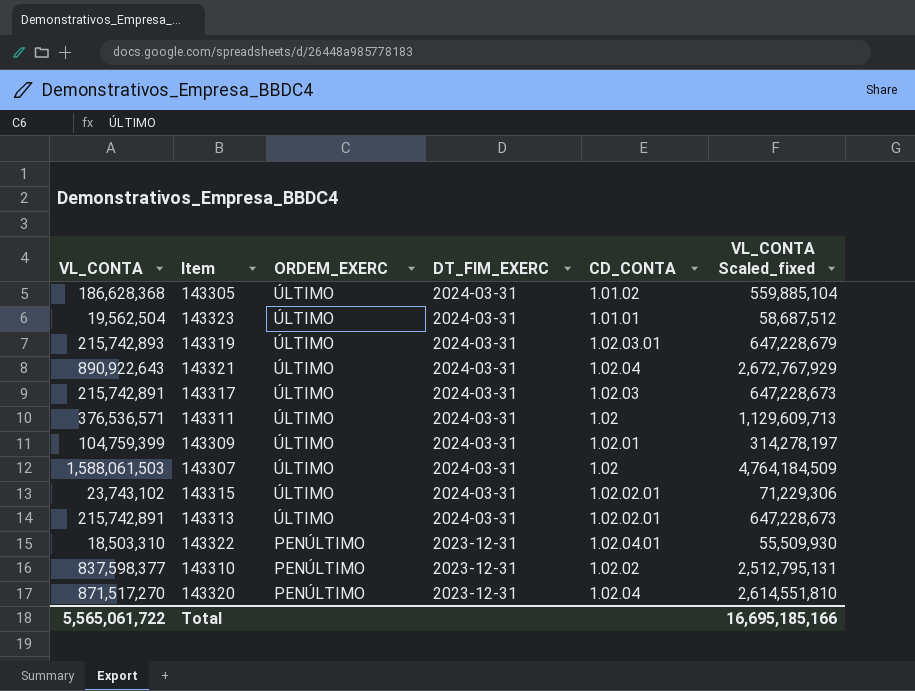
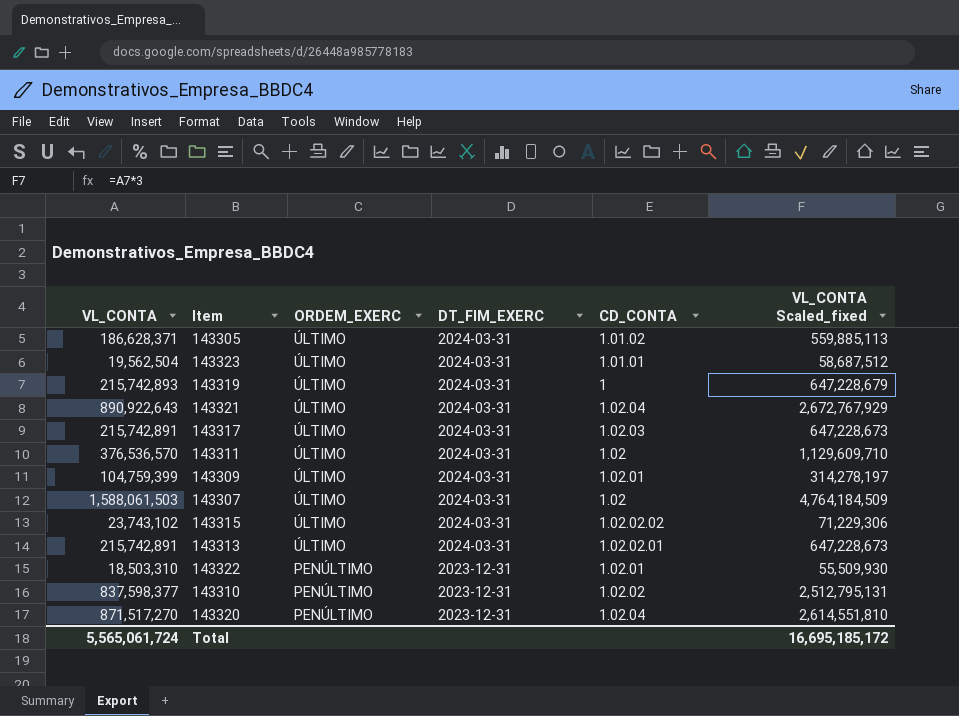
143305 | VL_CONTA: 186,628,368 -> 186,628,371
143305 | VL_CONTA Scaled_fixed: 559,885,104 -> 559,885,113
143319 | CD_CONTA: 1.02.03.01 -> 1
143311 | VL_CONTA: 376,536,571 -> 376,536,570
143311 | VL_CONTA Scaled_fixed: 1,129,609,713 -> 1,129,609,710
143315 | CD_CONTA: 1.02.02.01 -> 1.02.02.02
143322 | CD_CONTA: 1.02.04.01 -> 1.02.01
Total | VL_CONTA: 5,565,061,722 -> 5,565,061,724
Total | VL_CONTA Scaled_fixed: 16,695,185,166 -> 16,695,185,172

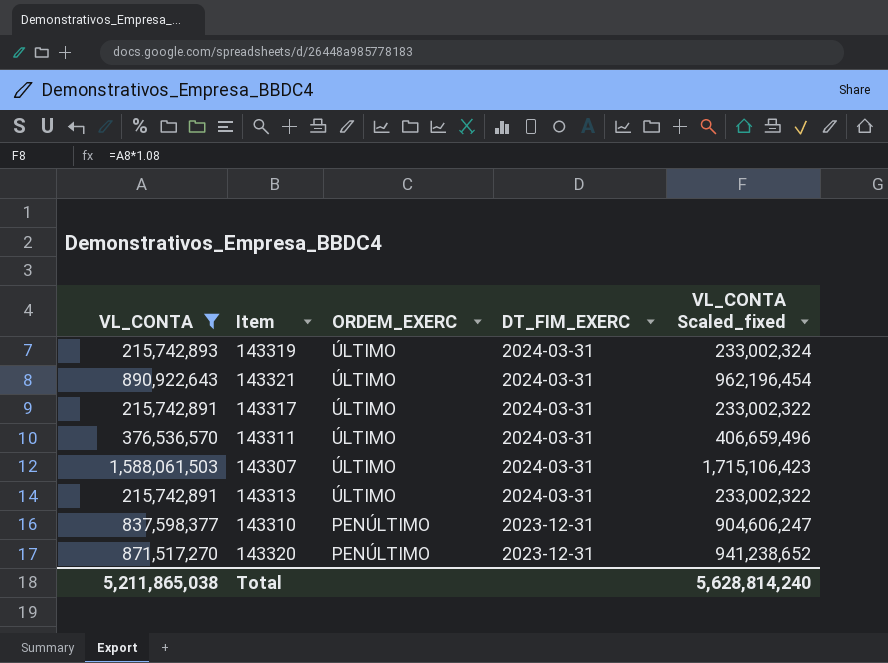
filter: none -> VL_CONTA >= 215,742,891
column CD_CONTA | position: 5 -> none
column VL_CONTA Scaled_fixed | formula: [VL_CONTA] * 3 -> [VL_CONTA] * 1.08
Total | VL_CONTA: 5,565,061,724 -> 5,211,865,038
Total | VL_CONTA Scaled_fixed: 16,695,185,172 -> 5,628,814,240

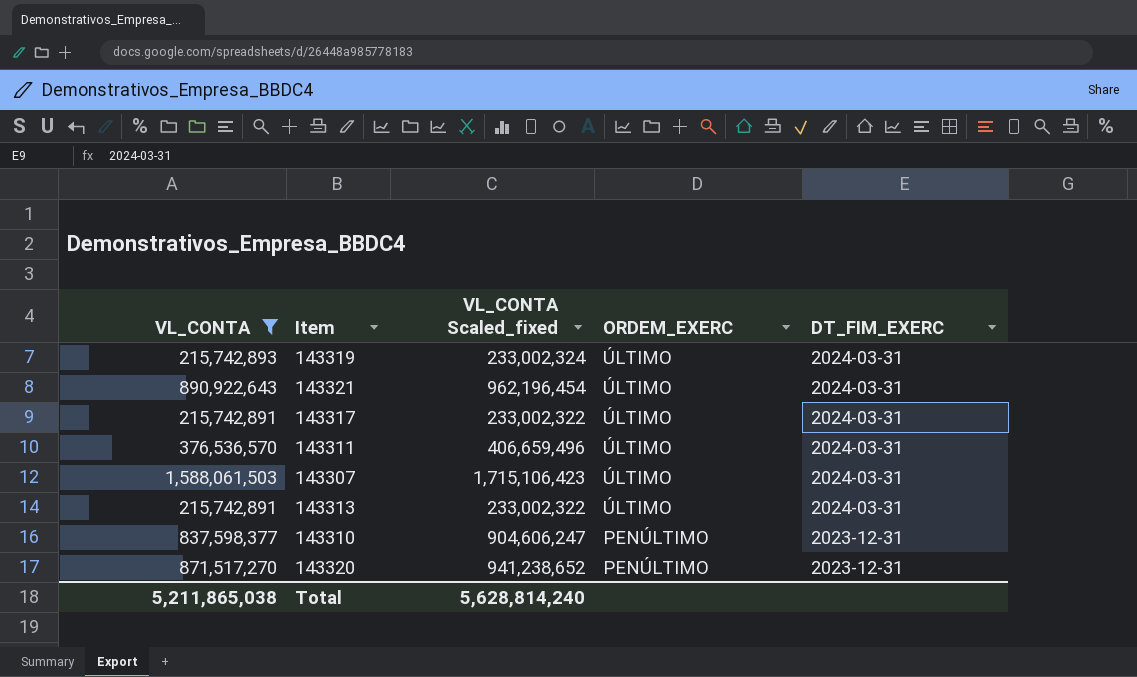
column VL_CONTA Scaled_fixed | position: 5 -> 3

